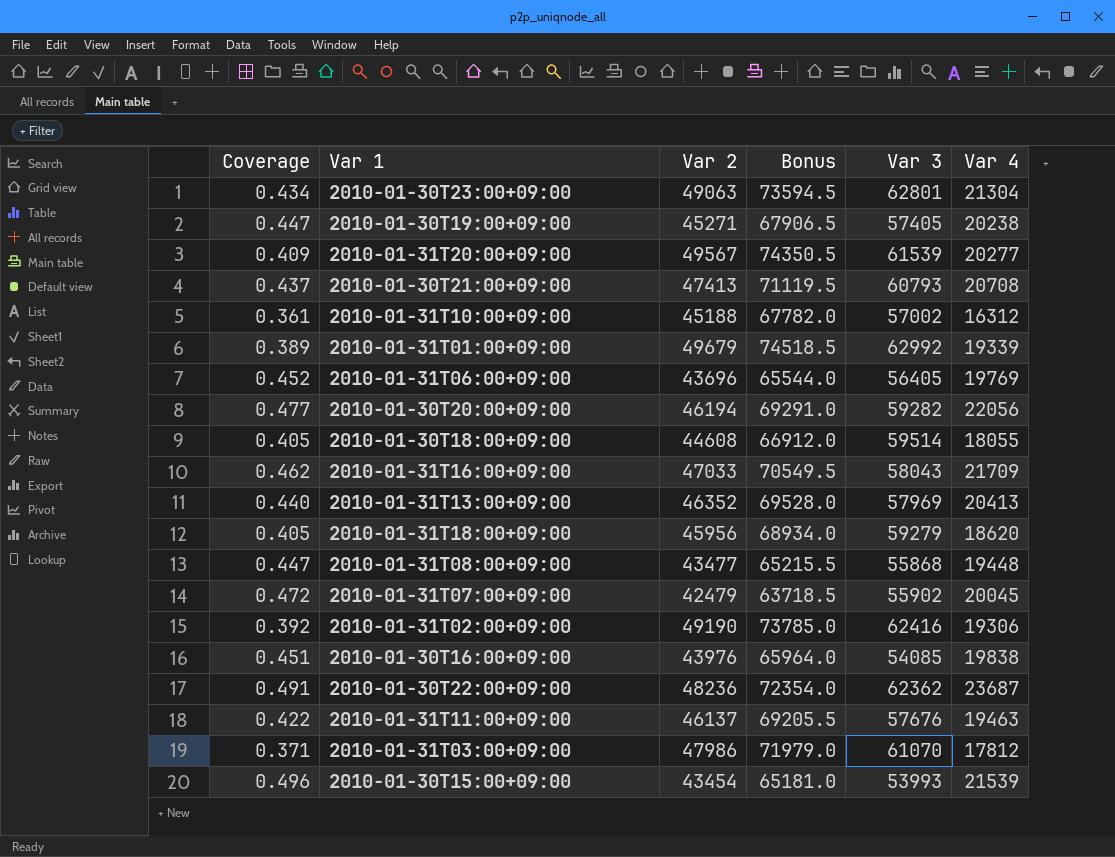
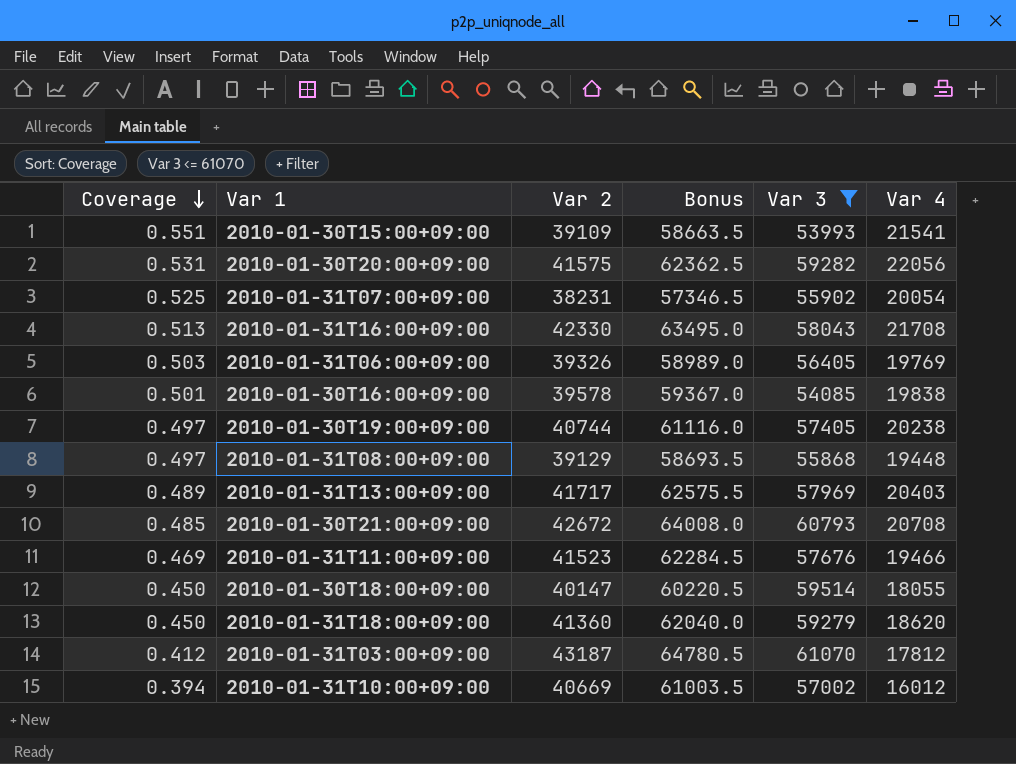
filter: none -> Var 3 <= 61070
row order: none -> Coverage descending
2010-01-30T15:00+09:00 | Coverage: 0.496 -> 0.551
2010-01-30T15:00+09:00 | Var 2: 43454 -> 39109
2010-01-30T15:00+09:00 | Bonus: 65181.0 -> 58663.5
2010-01-30T15:00+09:00 | Var 4: 21539 -> 21541
2010-01-30T20:00+09:00 | Coverage: 0.477 -> 0.531
2010-01-30T20:00+09:00 | Var 2: 46194 -> 41575
2010-01-30T20:00+09:00 | Bonus: 69291.0 -> 62362.5
2010-01-31T07:00+09:00 | Coverage: 0.472 -> 0.525
2010-01-31T07:00+09:00 | Var 2: 42479 -> 38231
2010-01-31T07:00+09:00 | Bonus: 63718.5 -> 57346.5
2010-01-31T07:00+09:00 | Var 4: 20045 -> 20054
2010-01-31T16:00+09:00 | Coverage: 0.462 -> 0.513
2010-01-31T16:00+09:00 | Var 2: 47033 -> 42330
2010-01-31T16:00+09:00 | Bonus: 70549.5 -> 63495.0
2010-01-31T16:00+09:00 | Var 4: 21709 -> 21708
2010-01-31T06:00+09:00 | Coverage: 0.452 -> 0.503
2010-01-31T06:00+09:00 | Var 2: 43696 -> 39326
2010-01-31T06:00+09:00 | Bonus: 65544.0 -> 58989.0
2010-01-30T16:00+09:00 | Coverage: 0.451 -> 0.501
2010-01-30T16:00+09:00 | Var 2: 43976 -> 39578
2010-01-30T16:00+09:00 | Bonus: 65964.0 -> 59367.0
2010-01-30T19:00+09:00 | Coverage: 0.447 -> 0.497
2010-01-30T19:00+09:00 | Var 2: 45271 -> 40744
2010-01-30T19:00+09:00 | Bonus: 67906.5 -> 61116.0
2010-01-31T08:00+09:00 | Coverage: 0.447 -> 0.497
2010-01-31T08:00+09:00 | Var 2: 43477 -> 39129
2010-01-31T08:00+09:00 | Bonus: 65215.5 -> 58693.5
2010-01-31T13:00+09:00 | Coverage: 0.440 -> 0.489
2010-01-31T13:00+09:00 | Var 2: 46352 -> 41717
2010-01-31T13:00+09:00 | Bonus: 69528.0 -> 62575.5
2010-01-31T13:00+09:00 | Var 4: 20413 -> 20403
2010-01-30T21:00+09:00 | Coverage: 0.437 -> 0.485
2010-01-30T21:00+09:00 | Var 2: 47413 -> 42672
2010-01-30T21:00+09:00 | Bonus: 71119.5 -> 64008.0
2010-01-31T11:00+09:00 | Coverage: 0.422 -> 0.469
2010-01-31T11:00+09:00 | Var 2: 46137 -> 41523
2010-01-31T11:00+09:00 | Bonus: 69205.5 -> 62284.5
2010-01-31T11:00+09:00 | Var 4: 19463 -> 19466
2010-01-30T18:00+09:00 | Coverage: 0.405 -> 0.450
2010-01-30T18:00+09:00 | Var 2: 44608 -> 40147
2010-01-30T18:00+09:00 | Bonus: 66912.0 -> 60220.5
2010-01-31T18:00+09:00 | Coverage: 0.405 -> 0.450
2010-01-31T18:00+09:00 | Var 2: 45956 -> 41360
2010-01-31T18:00+09:00 | Bonus: 68934.0 -> 62040.0
2010-01-31T03:00+09:00 | Coverage: 0.371 -> 0.412
2010-01-31T03:00+09:00 | Var 2: 47986 -> 43187
2010-01-31T03:00+09:00 | Bonus: 71979.0 -> 64780.5
2010-01-31T10:00+09:00 | Coverage: 0.361 -> 0.394
2010-01-31T10:00+09:00 | Var 2: 45188 -> 40669
2010-01-31T10:00+09:00 | Bonus: 67782.0 -> 61003.5
2010-01-31T10:00+09:00 | Var 4: 16312 -> 16012

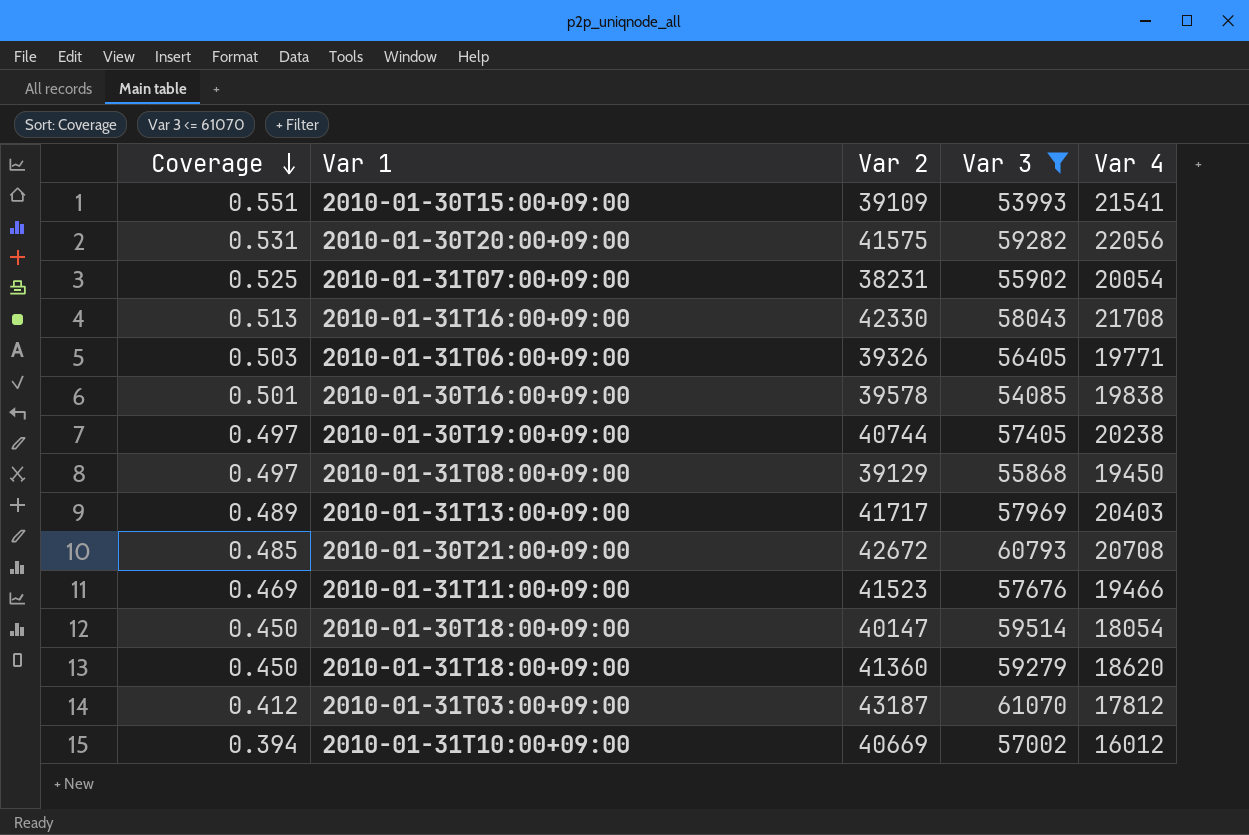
column Bonus | formula: [Var 2] * 1.5 -> none
2010-01-31T06:00+09:00 | Var 4: 19769 -> 19771
2010-01-31T08:00+09:00 | Var 4: 19448 -> 19450
2010-01-30T18:00+09:00 | Var 4: 18055 -> 18054

